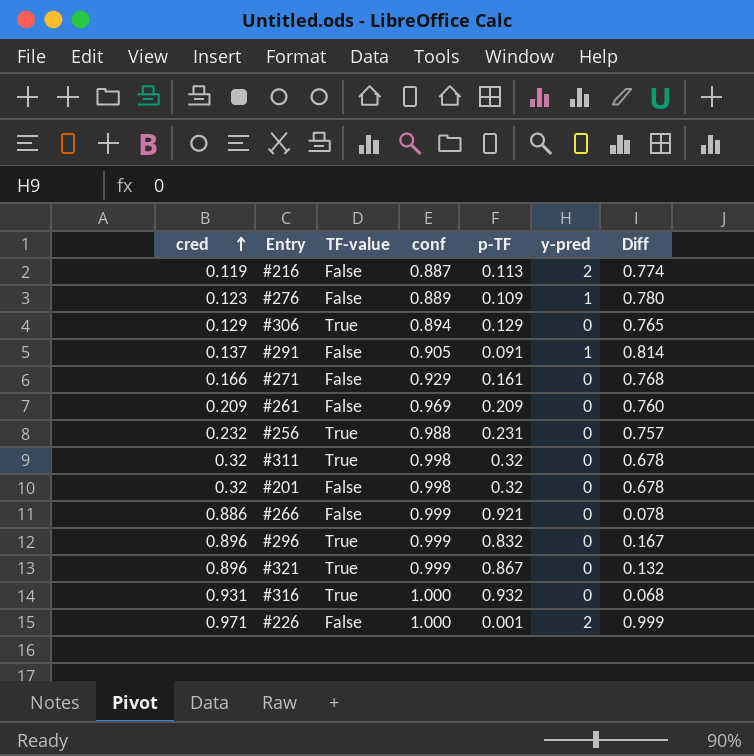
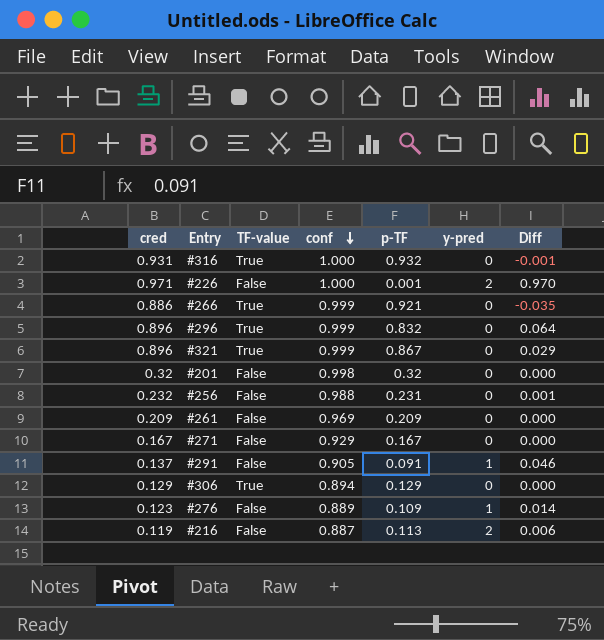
row order: cred ascending -> conf descending
column Diff | formula: [conf] - [p-TF] -> [cred] - [p-TF]
row #311: 0.32 | True | 0.998 | 0.32 | 0 | 0.678 -> none
#266 | TF-value: False -> True
#256 | TF-value: True -> False
#271 | cred: 0.166 -> 0.167
#271 | p-TF: 0.161 -> 0.167

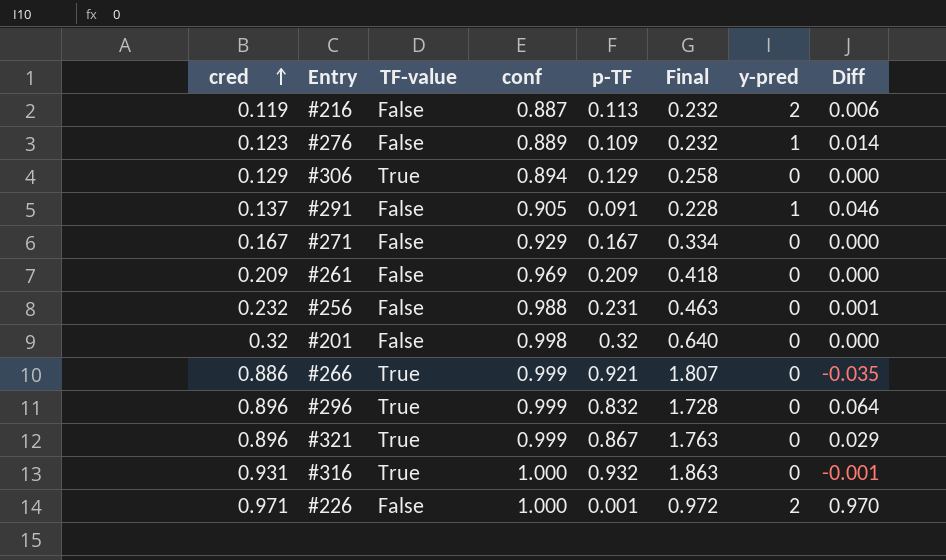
row order: conf descending -> cred ascending
column Final | formula: none -> [cred] + [p-TF]

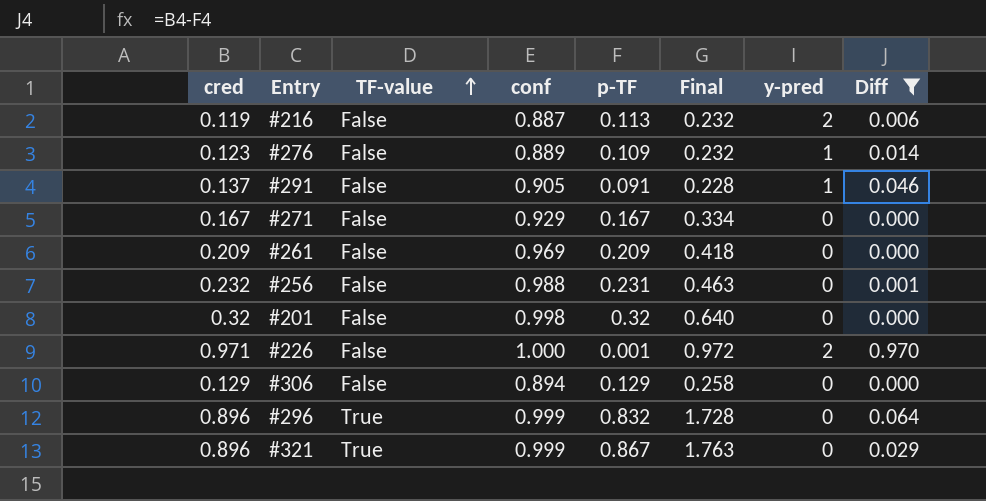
filter: none -> Diff >= 0.000
row order: cred ascending -> TF-value ascending
#306 | TF-value: True -> False

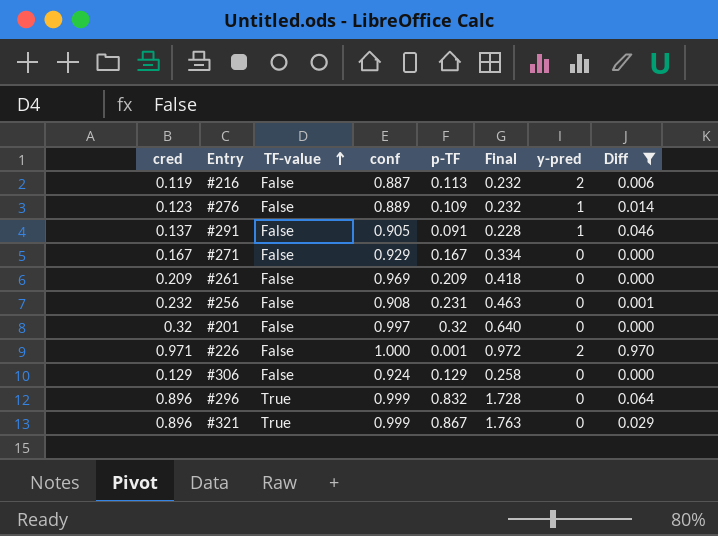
#256 | conf: 0.988 -> 0.908
#201 | conf: 0.998 -> 0.997
#306 | conf: 0.894 -> 0.924

